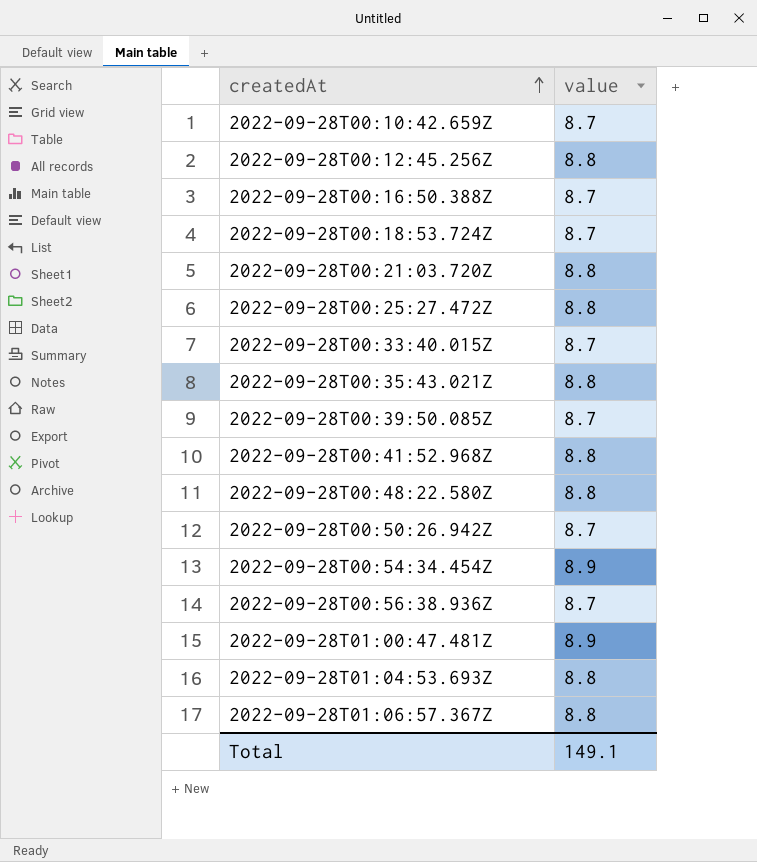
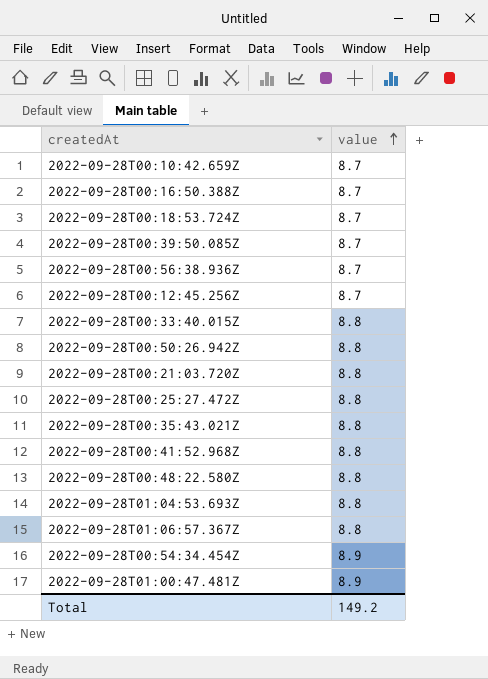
row order: createdAt ascending -> value ascending
2022-09-28T00:12:45.256Z | value: 8.8 -> 8.7
2022-09-28T00:33:40.015Z | value: 8.7 -> 8.8
2022-09-28T00:50:26.942Z | value: 8.7 -> 8.8
Total | value: 149.1 -> 149.2

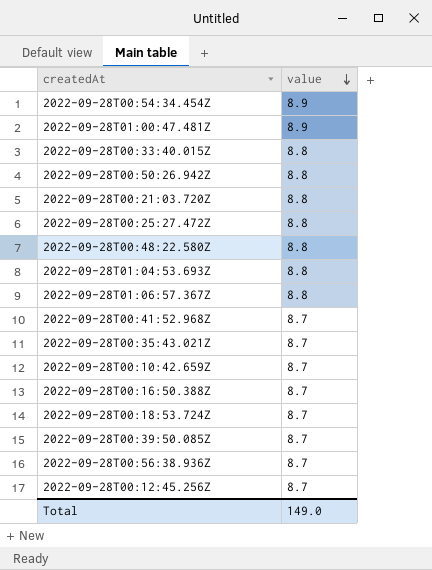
row order: value ascending -> value descending
2022-09-28T00:41:52.968Z | value: 8.8 -> 8.7
2022-09-28T00:35:43.021Z | value: 8.8 -> 8.7
Total | value: 149.2 -> 149.0

